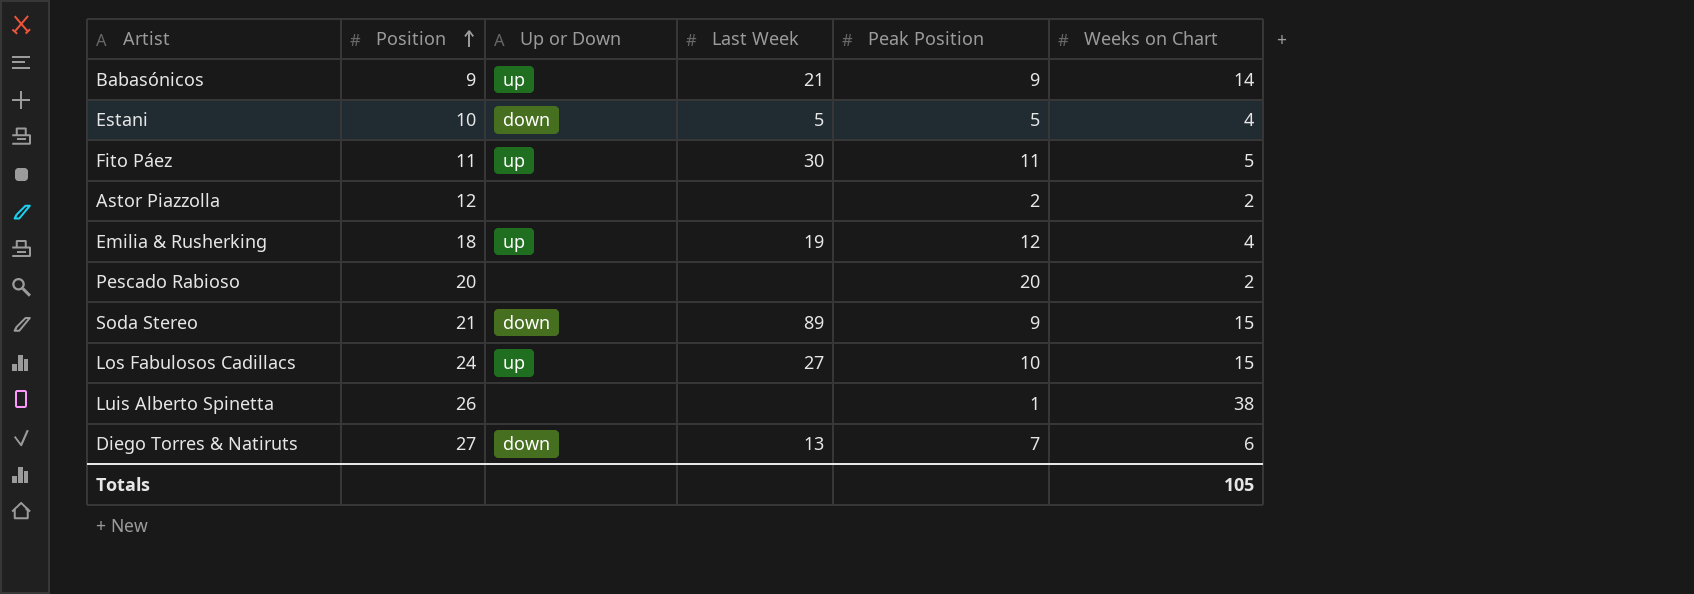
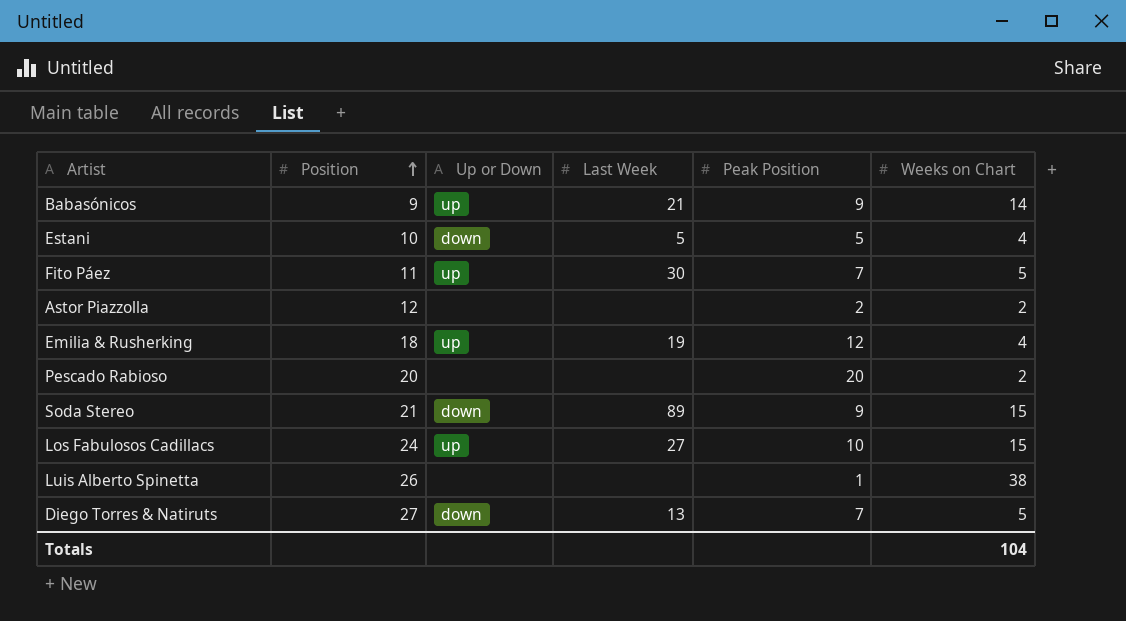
Fito Páez | Peak Position: 11 -> 7
Diego Torres & Natiruts | Weeks on Chart: 6 -> 5
Totals | Weeks on Chart: 105 -> 104

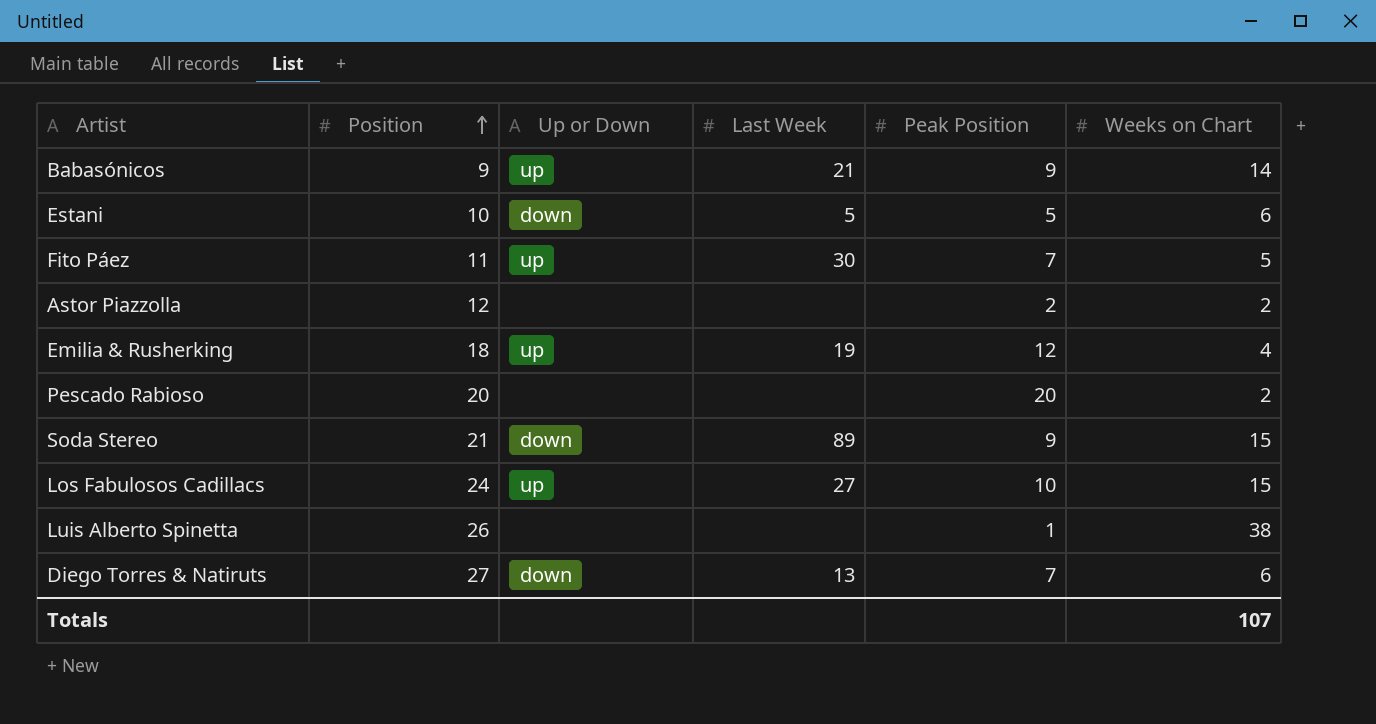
Estani | Weeks on Chart: 4 -> 6
Diego Torres & Natiruts | Weeks on Chart: 5 -> 6
Totals | Weeks on Chart: 104 -> 107

